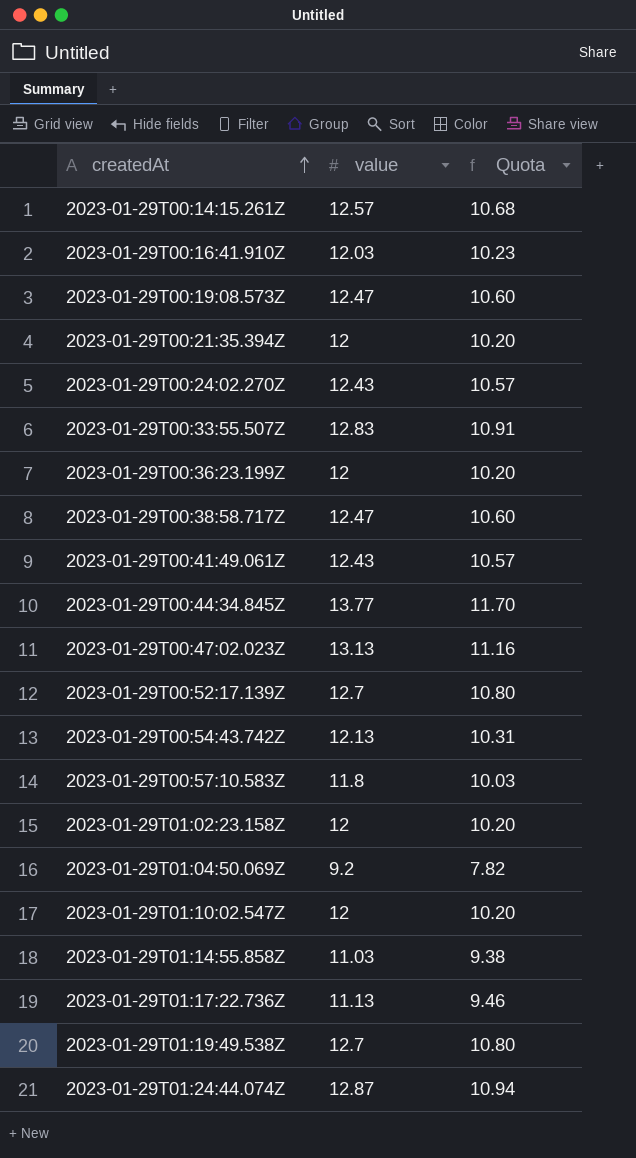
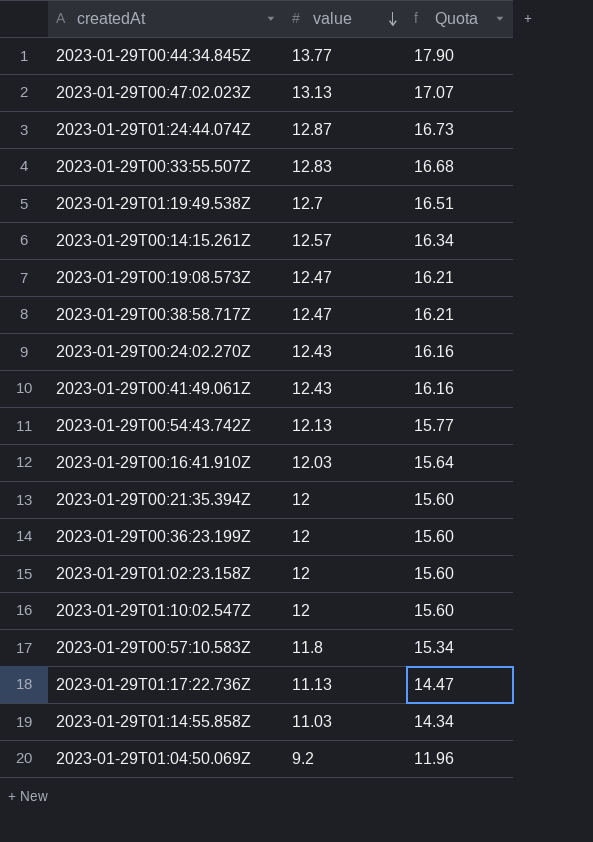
row order: createdAt ascending -> value descending
column Quota | formula: [value] * 0.85 -> [value] * 1.3
row 2023-01-29T00:52:17.139Z: 12.7 | 10.80 -> none

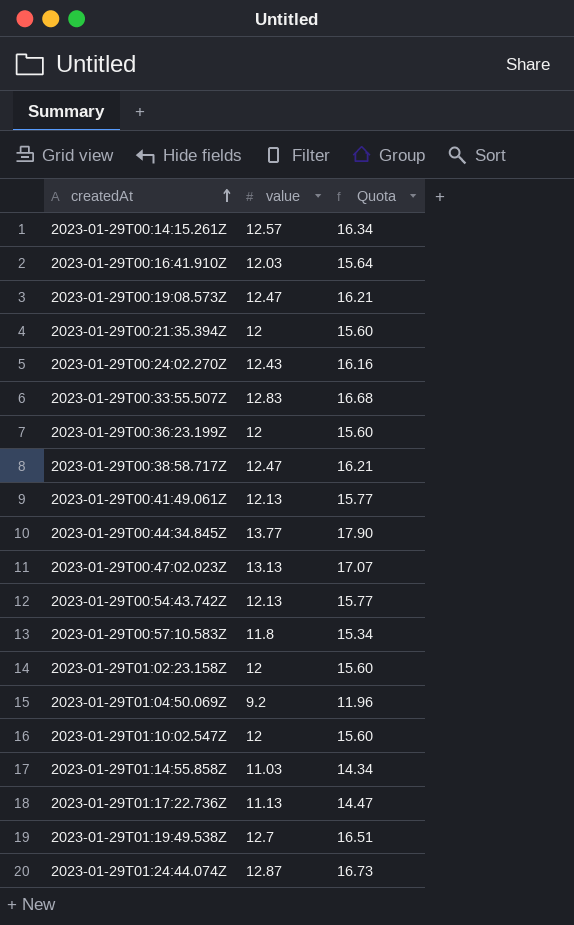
row order: value descending -> createdAt ascending
2023-01-29T00:41:49.061Z | value: 12.43 -> 12.13
2023-01-29T00:41:49.061Z | Quota: 16.16 -> 15.77

